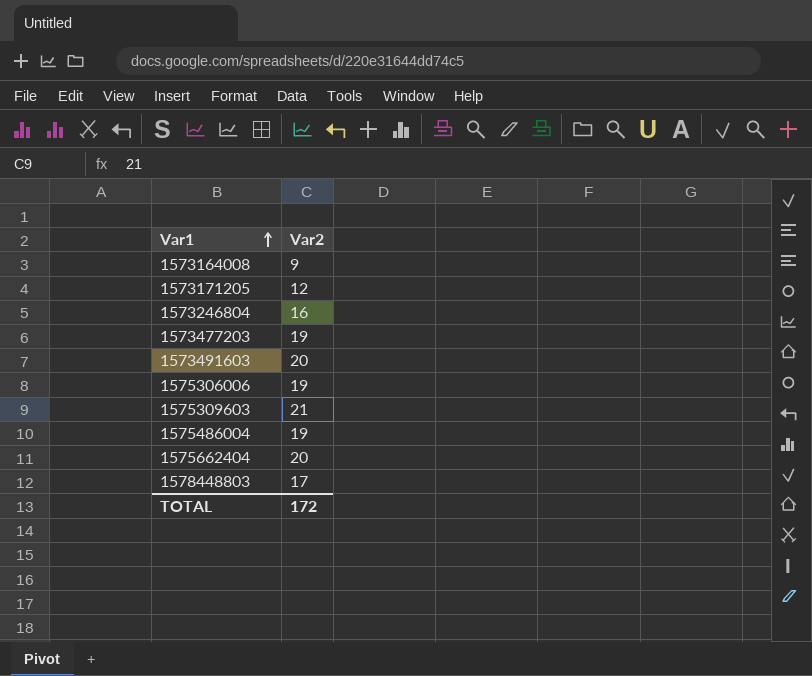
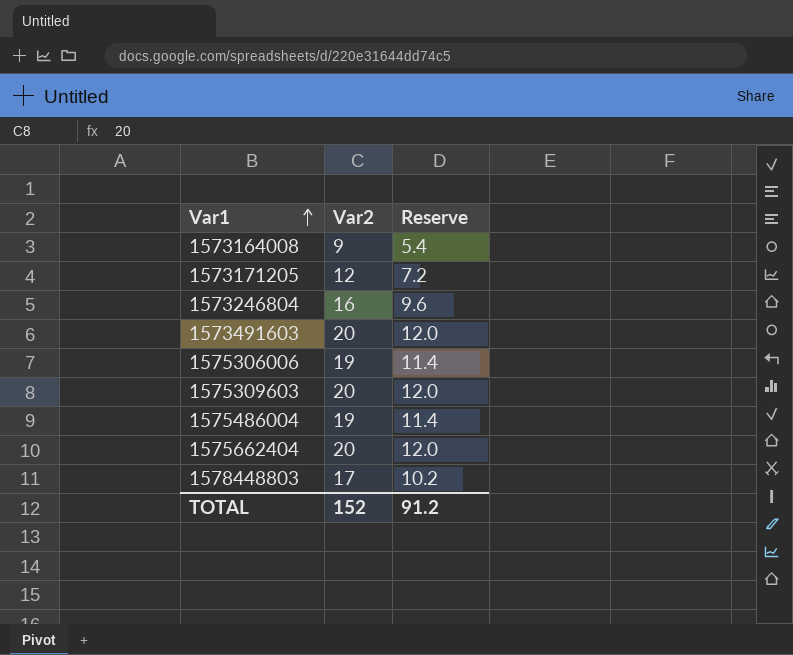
column Reserve | formula: none -> [Var2] * 0.6
row 1573477203: 19 -> none
1575309603 | Var2: 21 -> 20
TOTAL | Var2: 172 -> 152

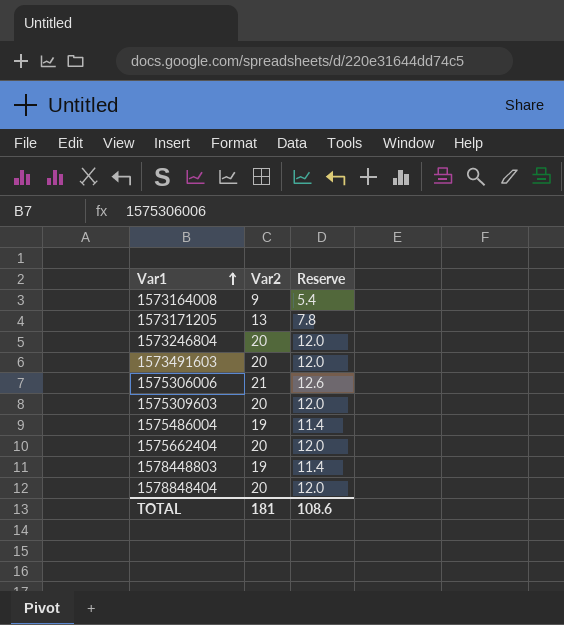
1573171205 | Var2: 12 -> 13
1573171205 | Reserve: 7.2 -> 7.8
1573246804 | Var2: 16 -> 20
1573246804 | Reserve: 9.6 -> 12.0
1575306006 | Var2: 19 -> 21
1575306006 | Reserve: 11.4 -> 12.6
1578448803 | Var2: 17 -> 19
1578448803 | Reserve: 10.2 -> 11.4
row 1578848404: none -> 20 | 12.0
TOTAL | Var2: 152 -> 181
TOTAL | Reserve: 91.2 -> 108.6

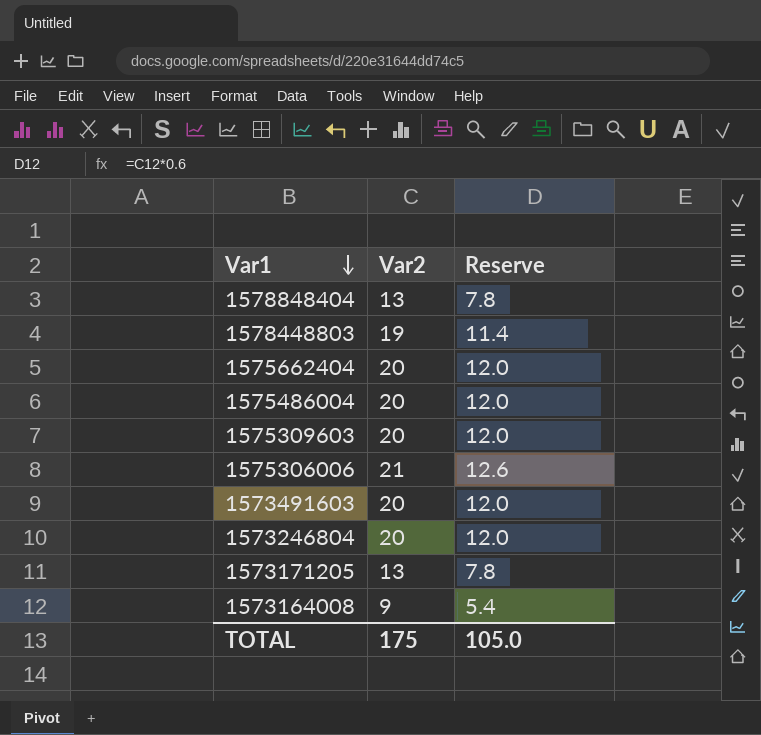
row order: Var1 ascending -> Var1 descending
1578848404 | Var2: 20 -> 13
1578848404 | Reserve: 12.0 -> 7.8
1575486004 | Var2: 19 -> 20
1575486004 | Reserve: 11.4 -> 12.0
TOTAL | Var2: 181 -> 175
TOTAL | Reserve: 108.6 -> 105.0

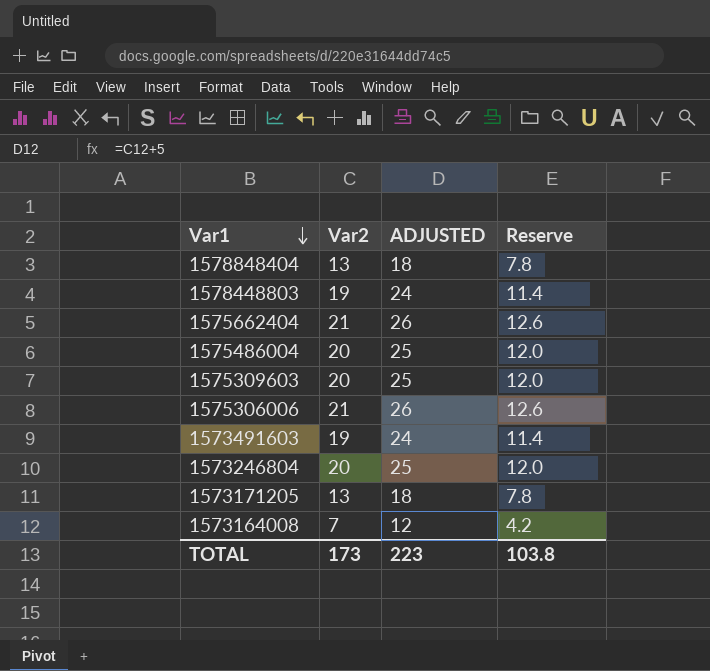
column ADJUSTED | formula: none -> [Var2] + 5
1575662404 | Var2: 20 -> 21
1575662404 | Reserve: 12.0 -> 12.6
1573491603 | Var2: 20 -> 19
1573491603 | Reserve: 12.0 -> 11.4
1573164008 | Var2: 9 -> 7
1573164008 | Reserve: 5.4 -> 4.2
TOTAL | Var2: 175 -> 173
TOTAL | Reserve: 105.0 -> 103.8

